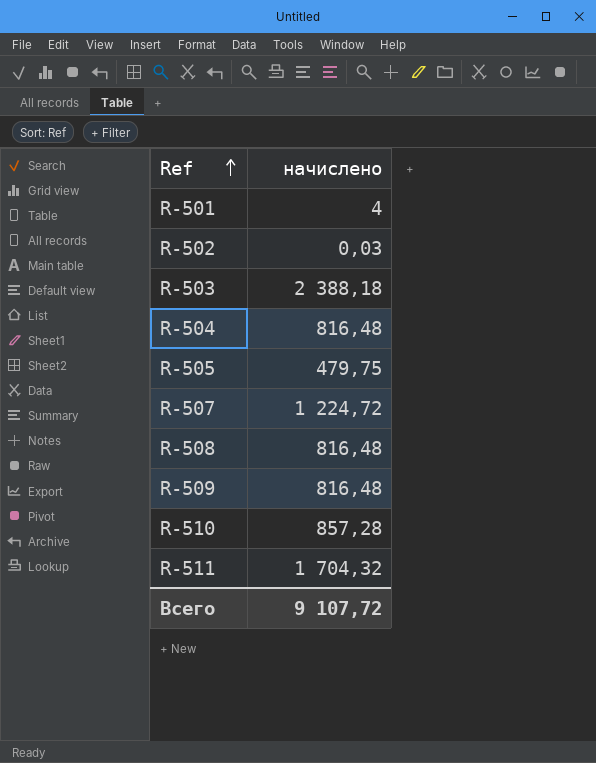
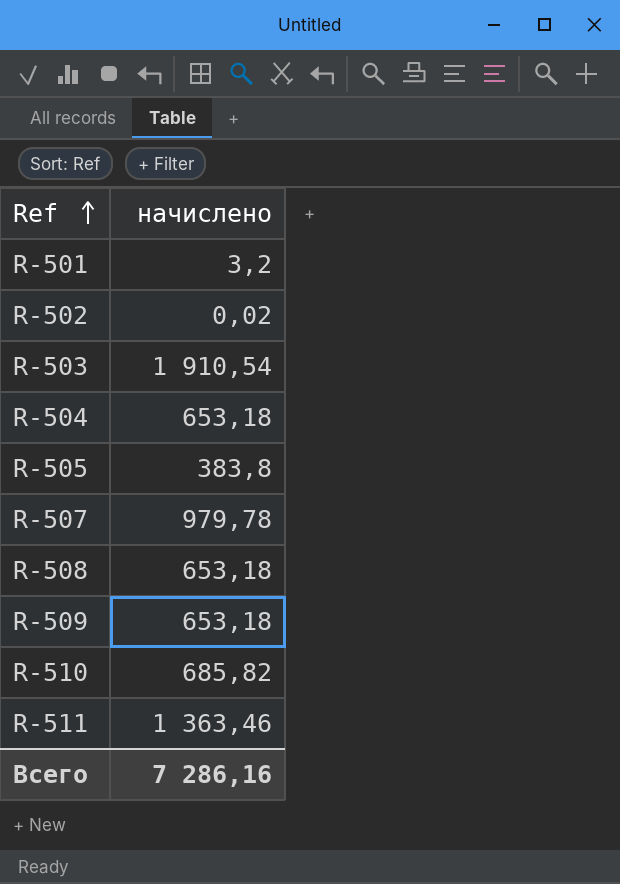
R-501 | начислено: 4 -> 3,2
R-502 | начислено: 0,03 -> 0,02
R-503 | начислено: 2 388,18 -> 1 910,54
R-504 | начислено: 816,48 -> 653,18
R-505 | начислено: 479,75 -> 383,8
R-507 | начислено: 1 224,72 -> 979,78
R-508 | начислено: 816,48 -> 653,18
R-509 | начислено: 816,48 -> 653,18
R-510 | начислено: 857,28 -> 685,82
R-511 | начислено: 1 704,32 -> 1 363,46
Всего | начислено: 9 107,72 -> 7 286,16

